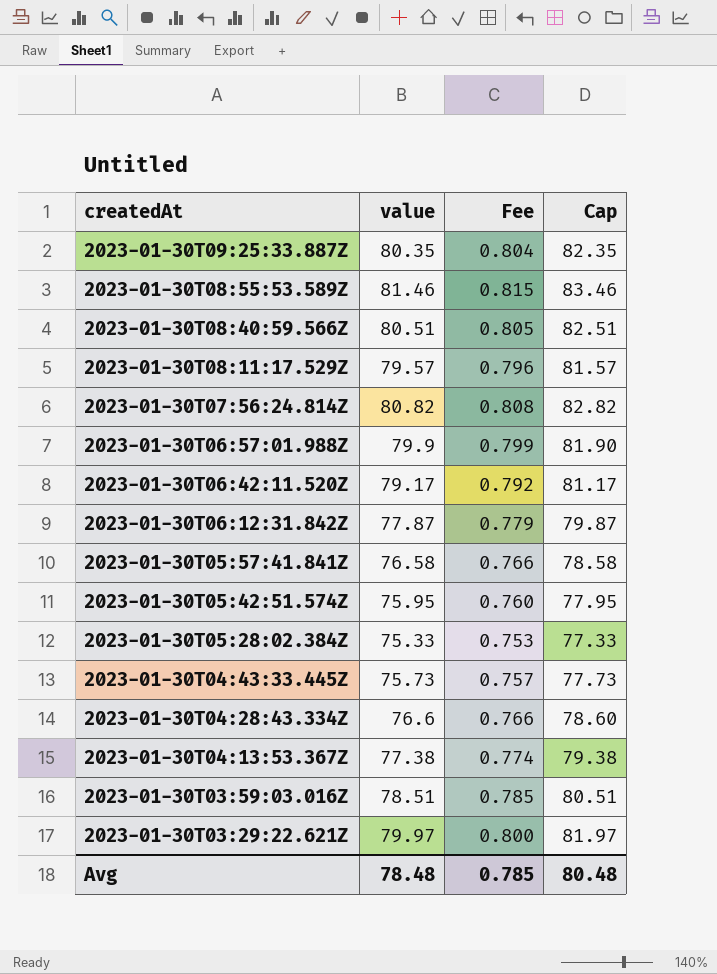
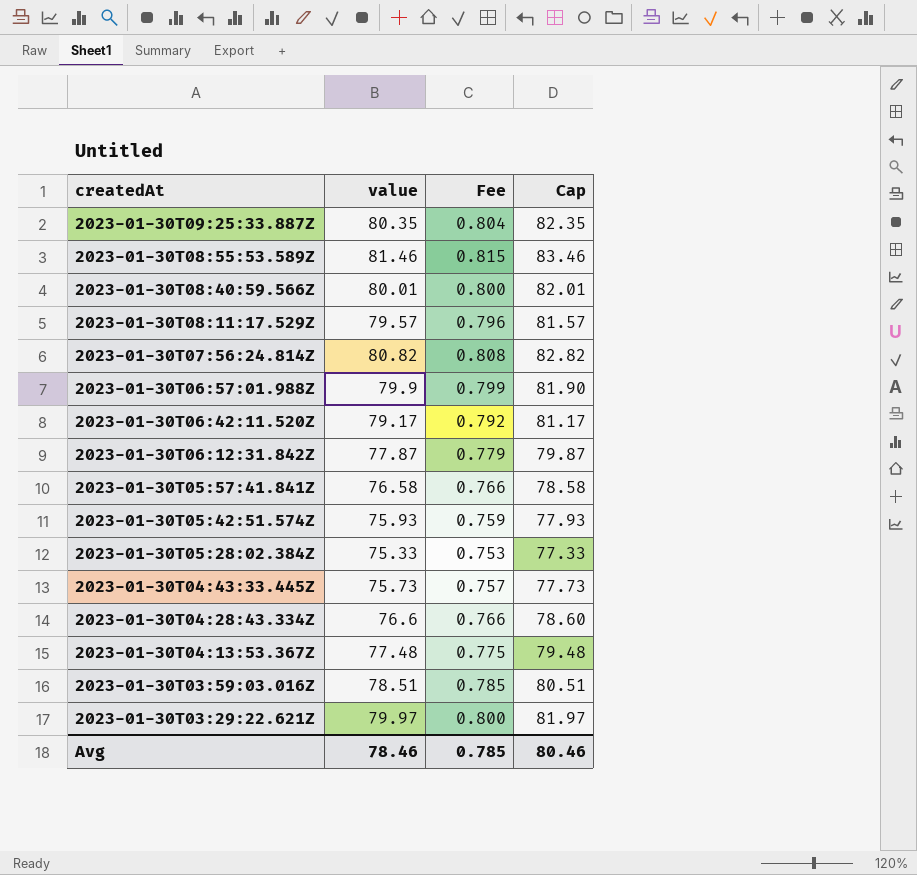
2023-01-30T08:40:59.566Z | value: 80.51 -> 80.01
2023-01-30T08:40:59.566Z | Fee: 0.805 -> 0.800
2023-01-30T08:40:59.566Z | Cap: 82.51 -> 82.01
2023-01-30T05:42:51.574Z | value: 75.95 -> 75.93
2023-01-30T05:42:51.574Z | Fee: 0.760 -> 0.759
2023-01-30T05:42:51.574Z | Cap: 77.95 -> 77.93
2023-01-30T04:13:53.367Z | value: 77.38 -> 77.48
2023-01-30T04:13:53.367Z | Fee: 0.774 -> 0.775
2023-01-30T04:13:53.367Z | Cap: 79.38 -> 79.48
Avg | value: 78.48 -> 78.46
Avg | Cap: 80.48 -> 80.46

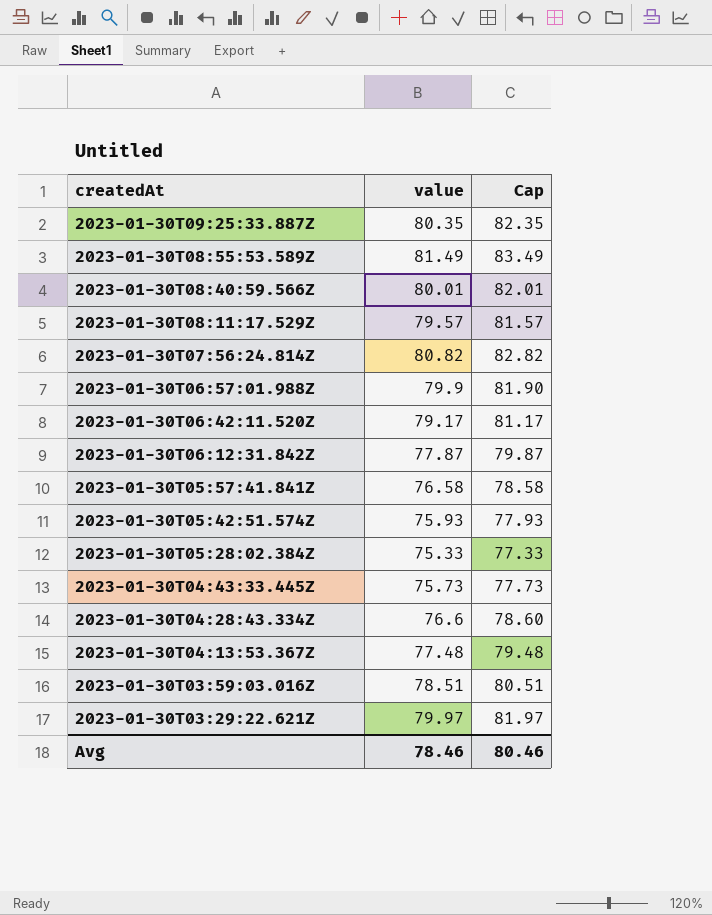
column Fee | formula: [value] * 0.01 -> none
2023-01-30T08:55:53.589Z | value: 81.46 -> 81.49
2023-01-30T08:55:53.589Z | Cap: 83.46 -> 83.49

